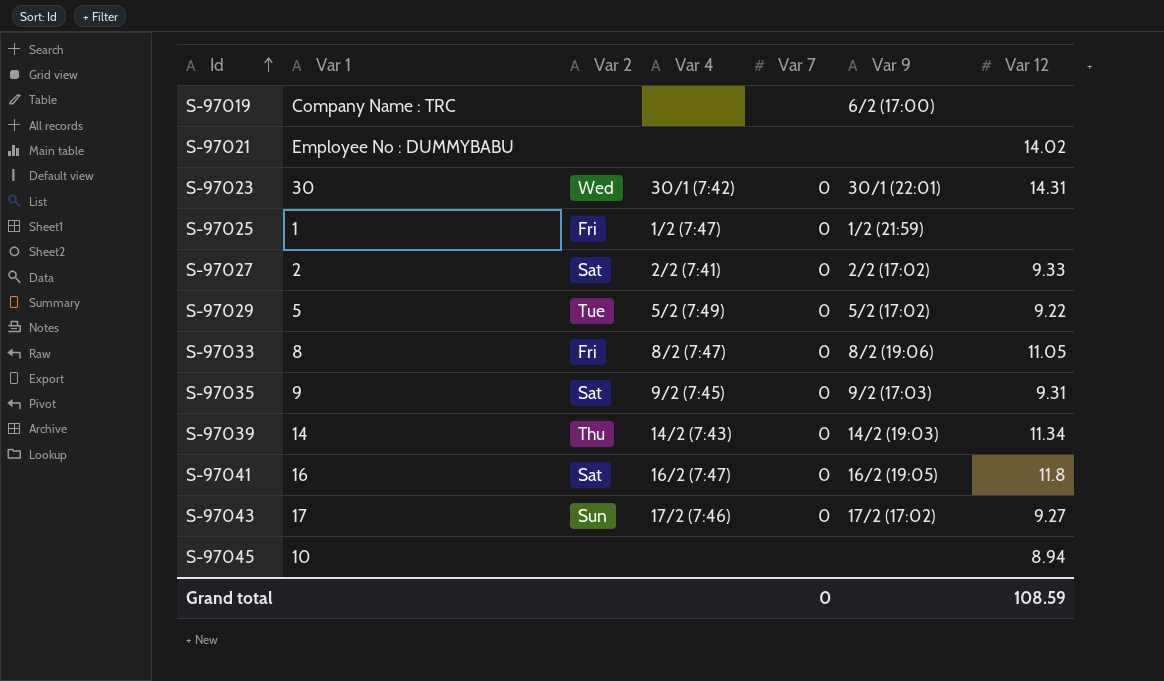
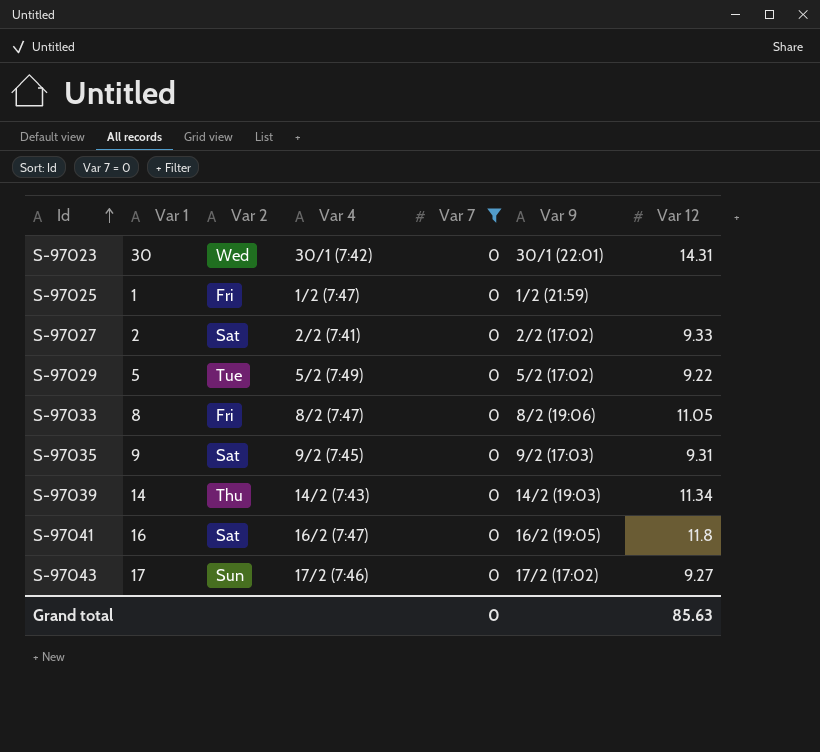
filter: none -> Var 7 = 0
Grand total | Var 12: 108.59 -> 85.63

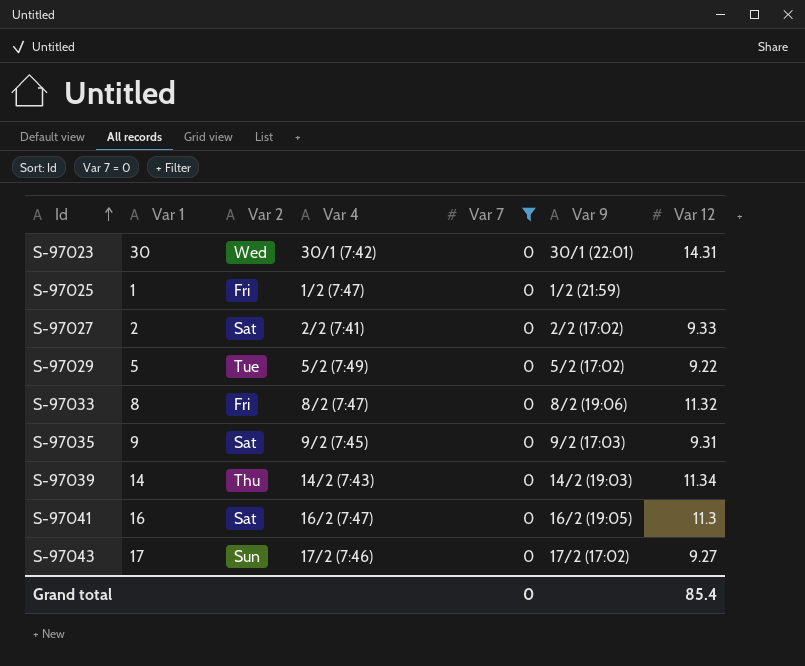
S-97033 | Var 12: 11.05 -> 11.32
S-97041 | Var 12: 11.8 -> 11.3
Grand total | Var 12: 85.63 -> 85.4

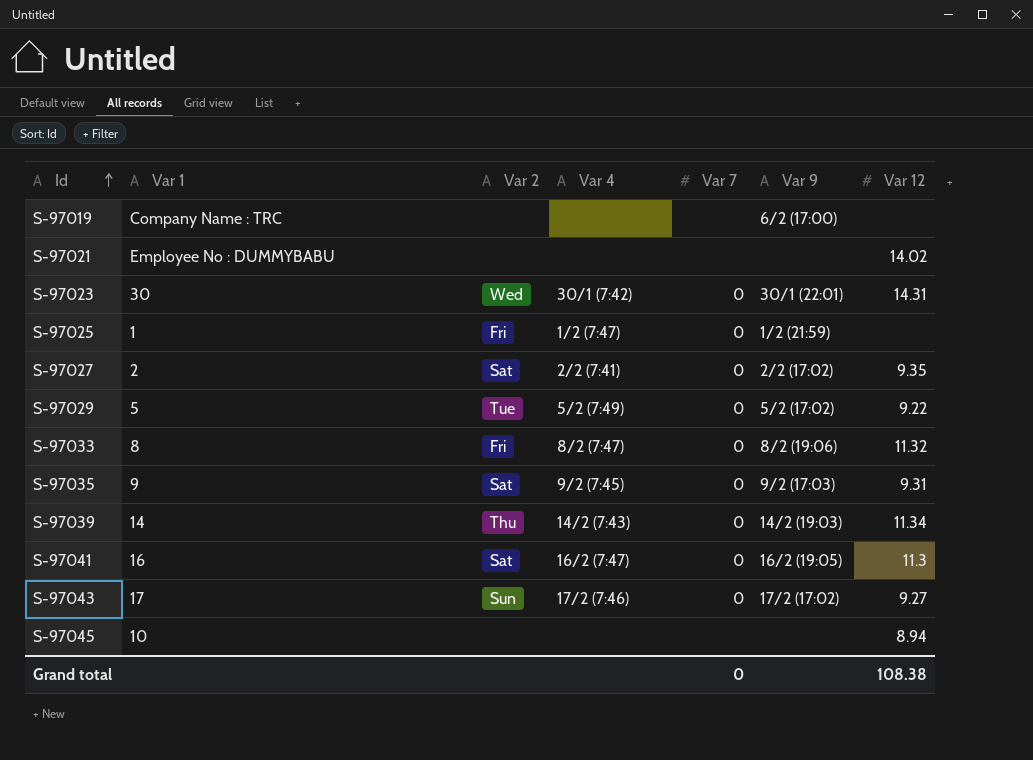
filter: Var 7 = 0 -> none
S-97027 | Var 12: 9.33 -> 9.35
Grand total | Var 12: 85.4 -> 108.38

